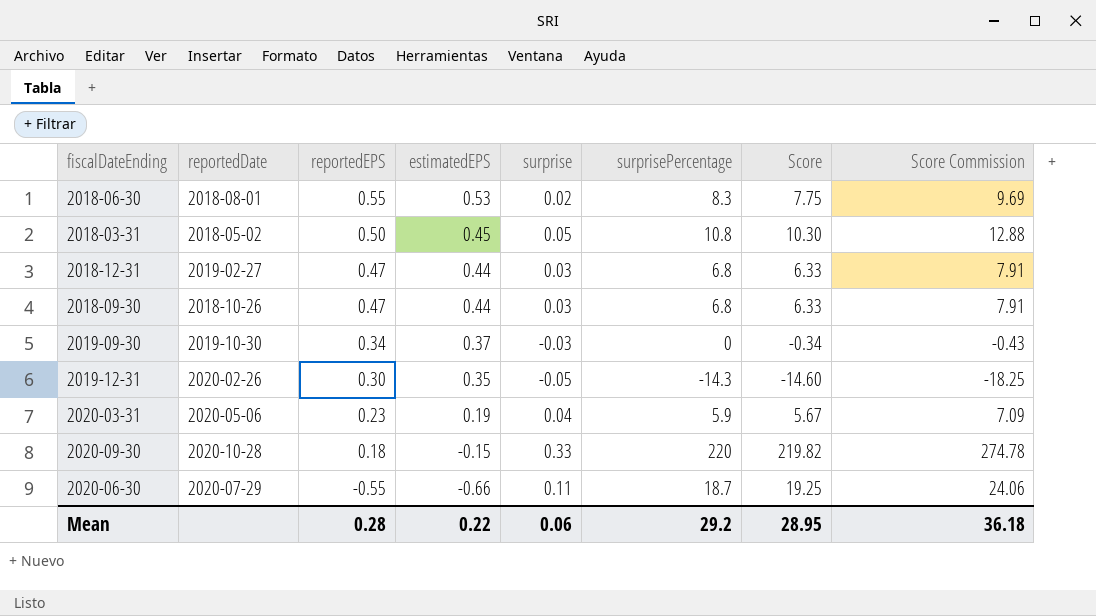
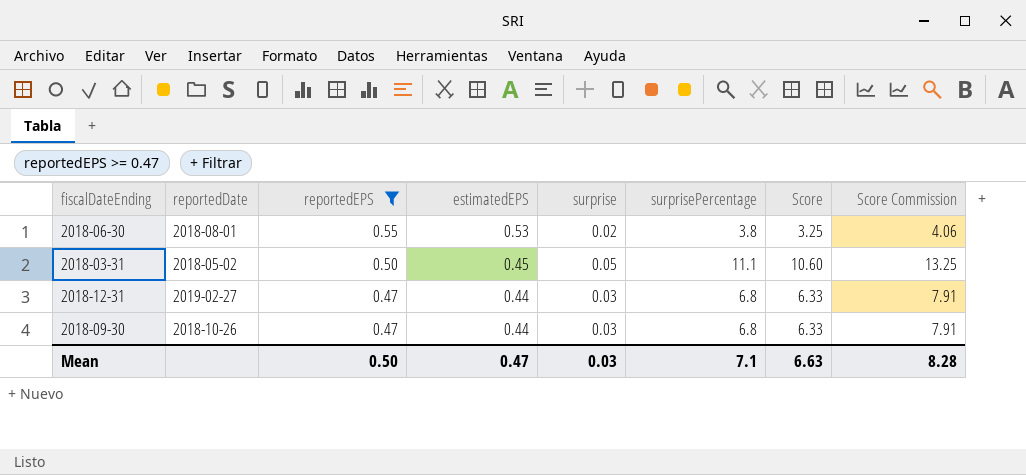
filter: none -> reportedEPS >= 0.47
2018-06-30 | surprisePercentage: 8.3 -> 3.8
2018-06-30 | Score: 7.75 -> 3.25
2018-06-30 | Score Commission: 9.69 -> 4.06
2018-03-31 | surprisePercentage: 10.8 -> 11.1
2018-03-31 | Score: 10.30 -> 10.60
2018-03-31 | Score Commission: 12.88 -> 13.25
Mean | reportedEPS: 0.28 -> 0.50
Mean | estimatedEPS: 0.22 -> 0.47
Mean | surprise: 0.06 -> 0.03
Mean | surprisePercentage: 29.2 -> 7.1
Mean | Score: 28.95 -> 6.63
Mean | Score Commission: 36.18 -> 8.28

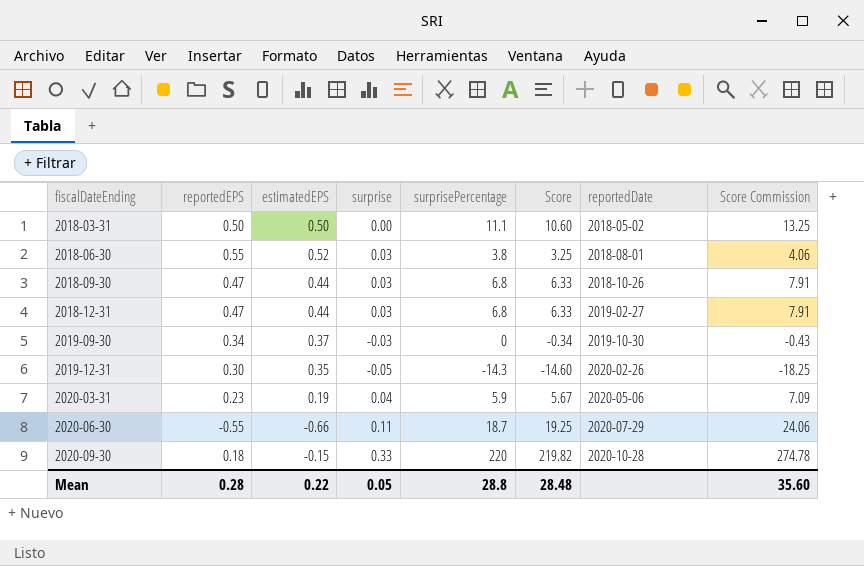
filter: reportedEPS >= 0.47 -> none
row order: reportedEPS descending -> fiscalDateEnding ascending
column reportedDate | position: 2 -> 7
2018-03-31 | estimatedEPS: 0.45 -> 0.50
2018-03-31 | surprise: 0.05 -> 0.00
2018-06-30 | estimatedEPS: 0.53 -> 0.52
2018-06-30 | surprise: 0.02 -> 0.03
Mean | reportedEPS: 0.50 -> 0.28
Mean | estimatedEPS: 0.47 -> 0.22
Mean | surprise: 0.03 -> 0.05
Mean | surprisePercentage: 7.1 -> 28.8
Mean | Score: 6.63 -> 28.48
Mean | Score Commission: 8.28 -> 35.60

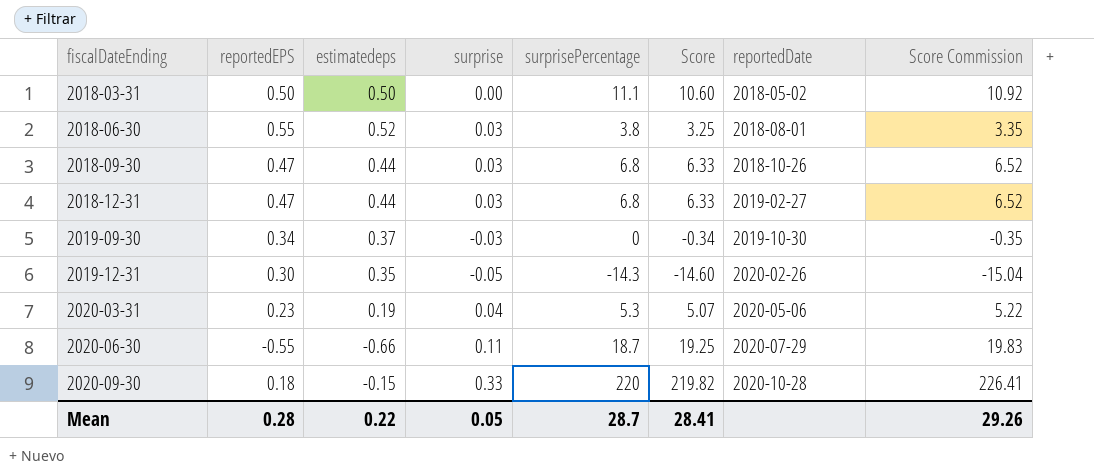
column name: estimatedEPS -> estimatedeps
column Score Commission | formula: [Score] * 1.25 -> [Score] * 1.03
2020-03-31 | surprisePercentage: 5.9 -> 5.3
2020-03-31 | Score: 5.67 -> 5.07
Mean | surprisePercentage: 28.8 -> 28.7
Mean | Score: 28.48 -> 28.41
Mean | Score Commission: 35.60 -> 29.26

